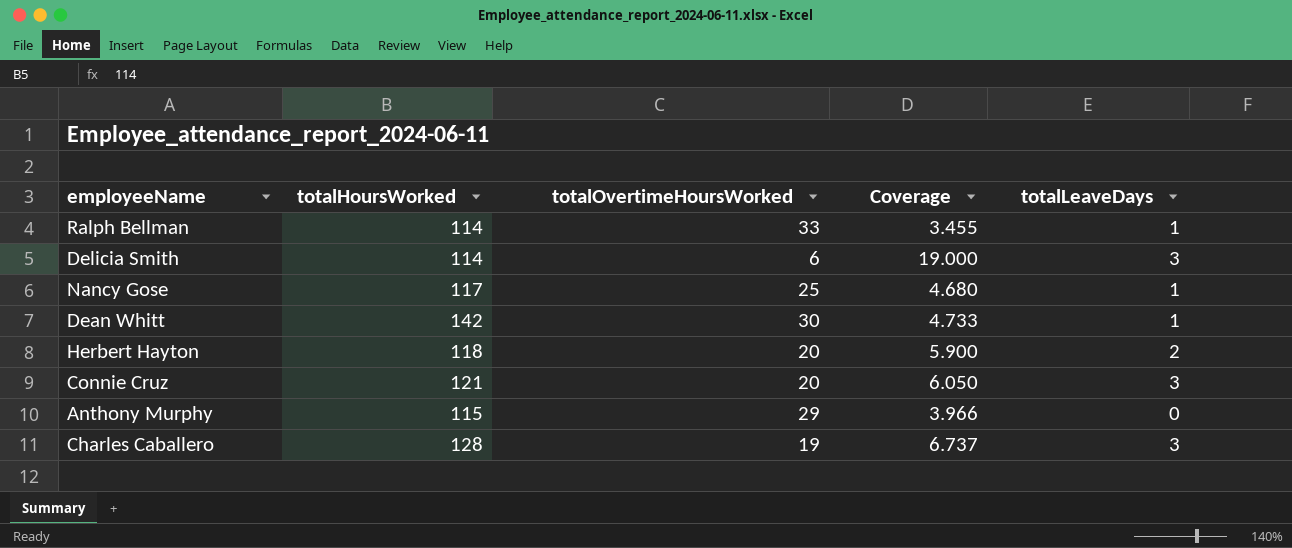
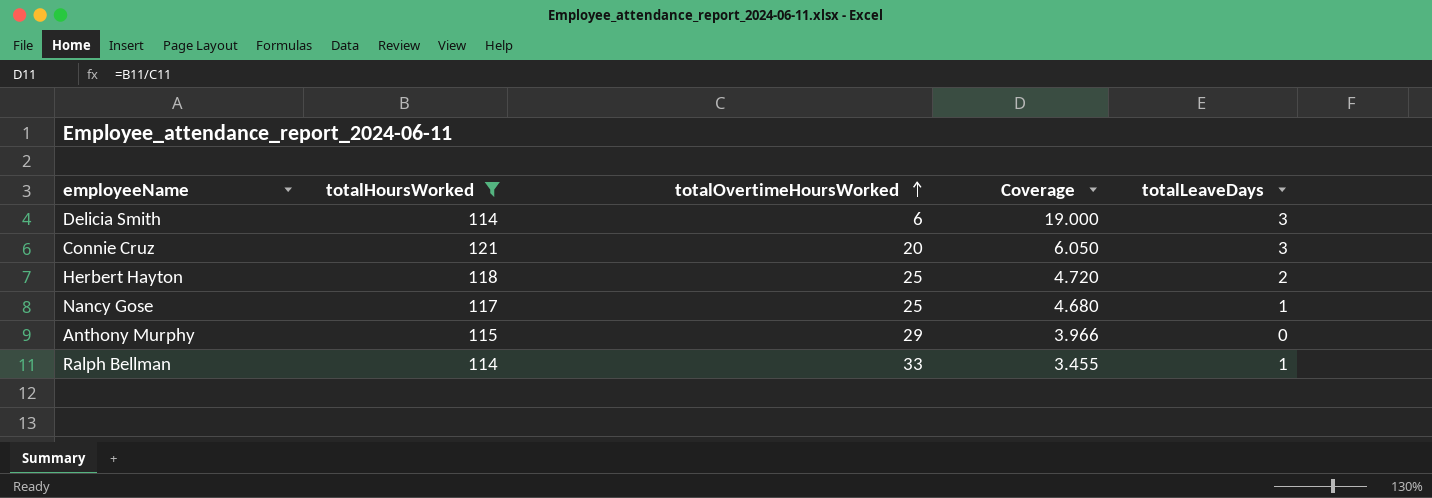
filter: none -> totalHoursWorked <= 121
row order: none -> totalOvertimeHoursWorked ascending
Herbert Hayton | totalOvertimeHoursWorked: 20 -> 25
Herbert Hayton | Coverage: 5.900 -> 4.720

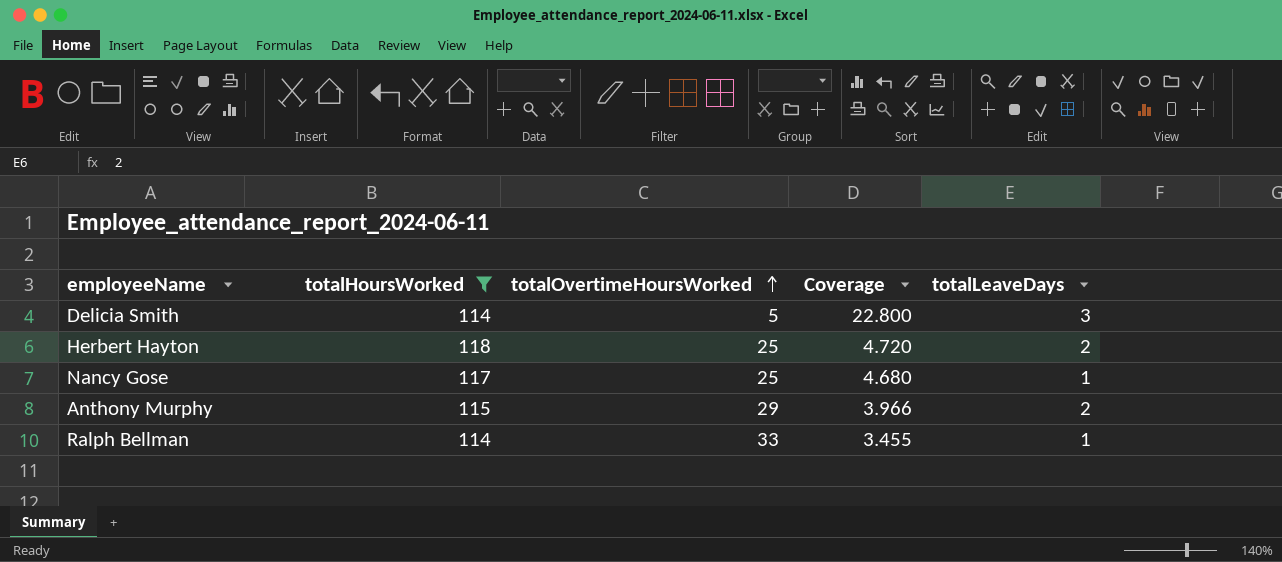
row Connie Cruz: 121 | 20 | 6.050 | 3 -> none
Delicia Smith | totalOvertimeHoursWorked: 6 -> 5
Delicia Smith | Coverage: 19.000 -> 22.800
Anthony Murphy | totalLeaveDays: 0 -> 2

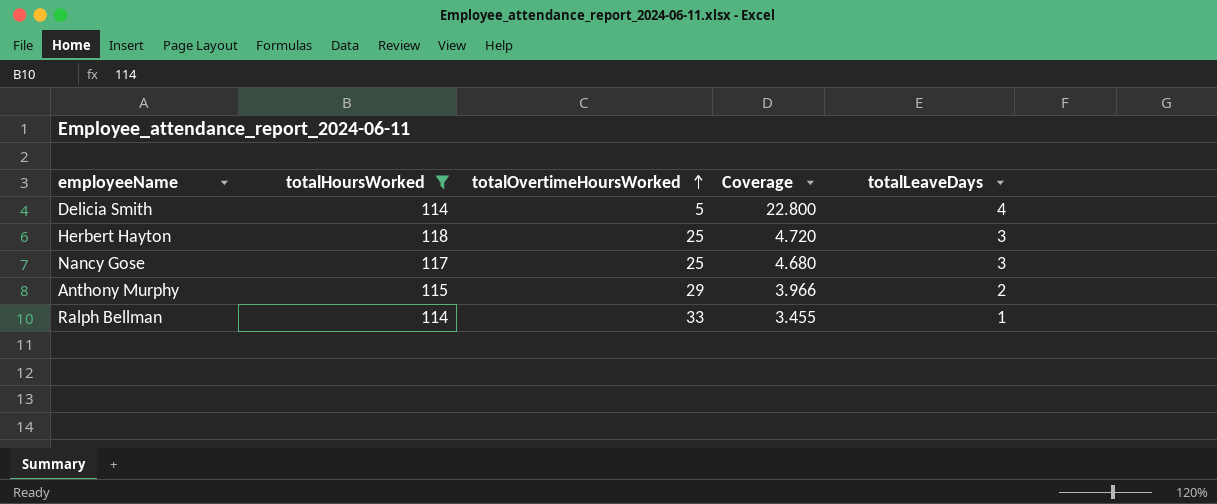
Delicia Smith | totalLeaveDays: 3 -> 4
Herbert Hayton | totalLeaveDays: 2 -> 3
Nancy Gose | totalLeaveDays: 1 -> 3

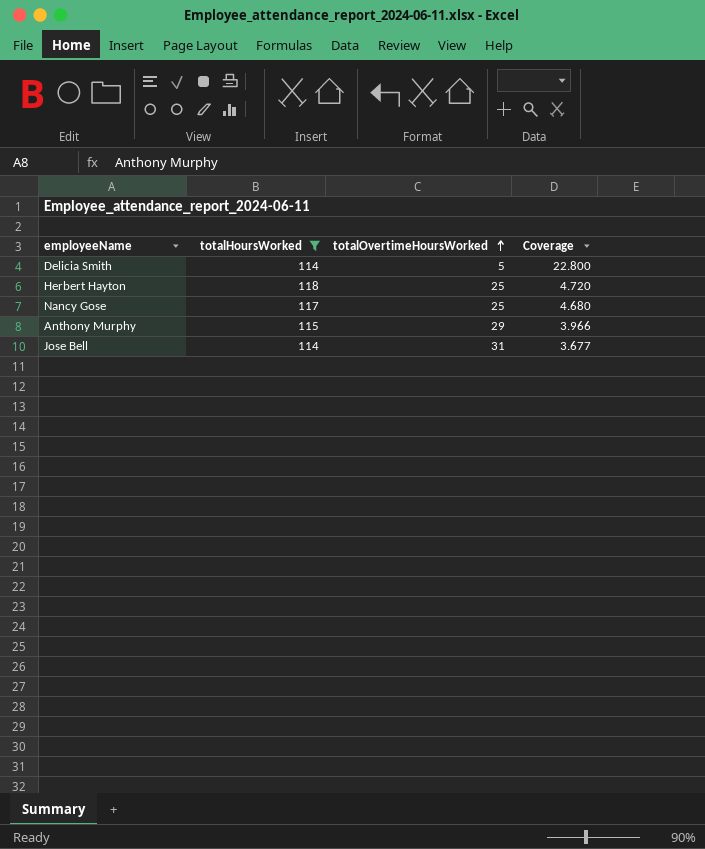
column totalLeaveDays | position: 5 -> none
row Ralph Bellman: 114 | 33 | 3.455 | 1 -> none
row Jose Bell: none -> 114 | 31 | 3.677

